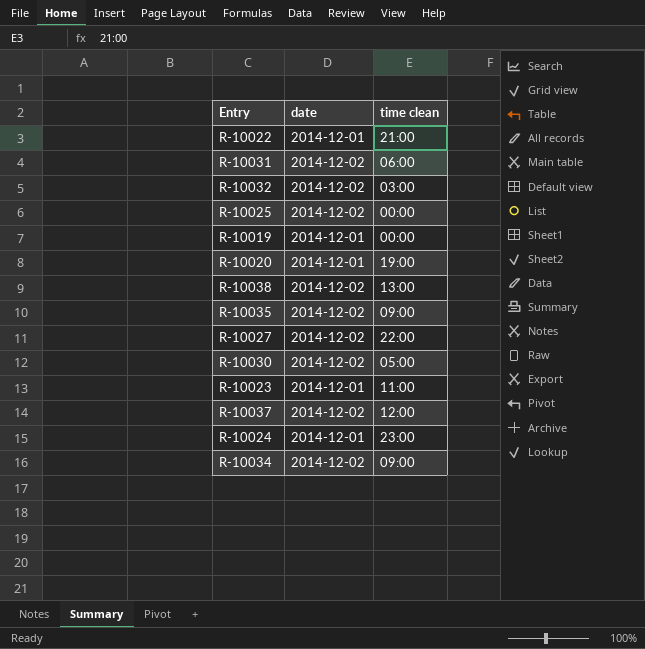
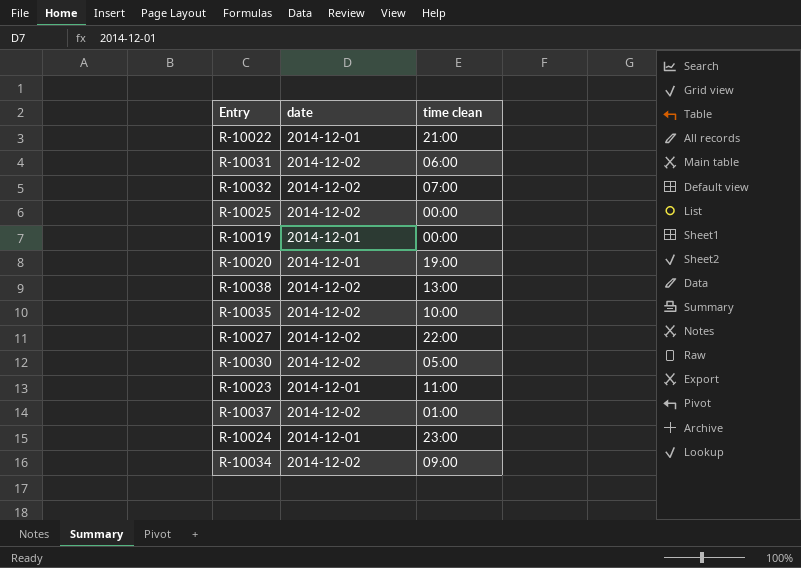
R-10032 | time clean: 03:00 -> 07:00
R-10035 | time clean: 09:00 -> 10:00
R-10037 | time clean: 12:00 -> 01:00

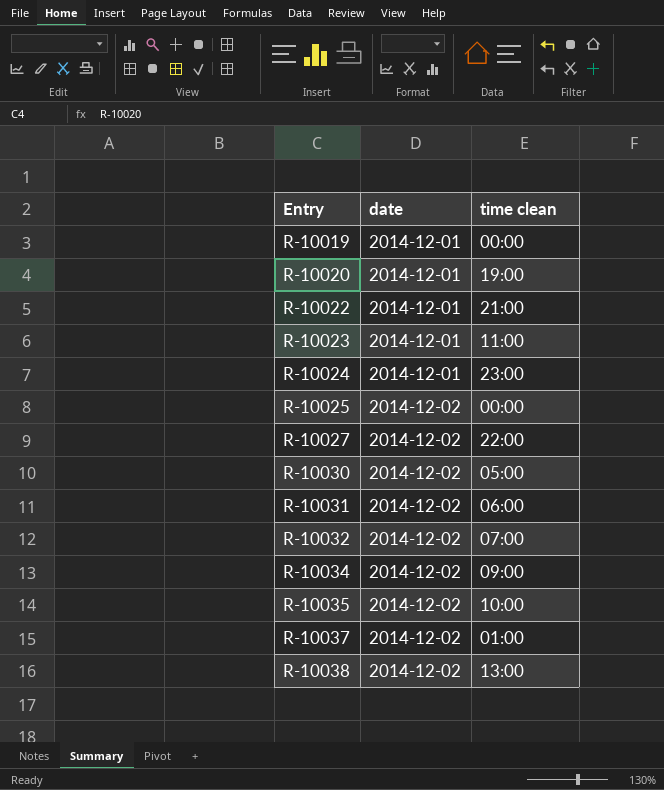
row order: none -> Entry ascending

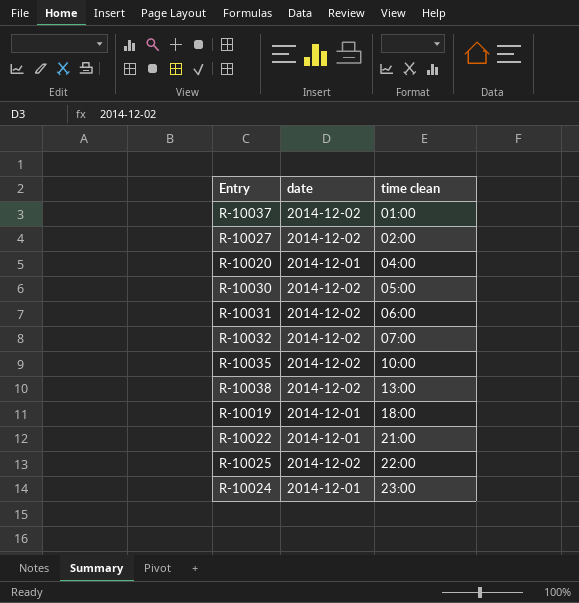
row order: Entry ascending -> time clean ascending
row R-10023: 2014-12-01 | 11:00 -> none
row R-10034: 2014-12-02 | 09:00 -> none
R-10027 | time clean: 22:00 -> 02:00
R-10020 | time clean: 19:00 -> 04:00
R-10019 | time clean: 00:00 -> 18:00
R-10025 | time clean: 00:00 -> 22:00

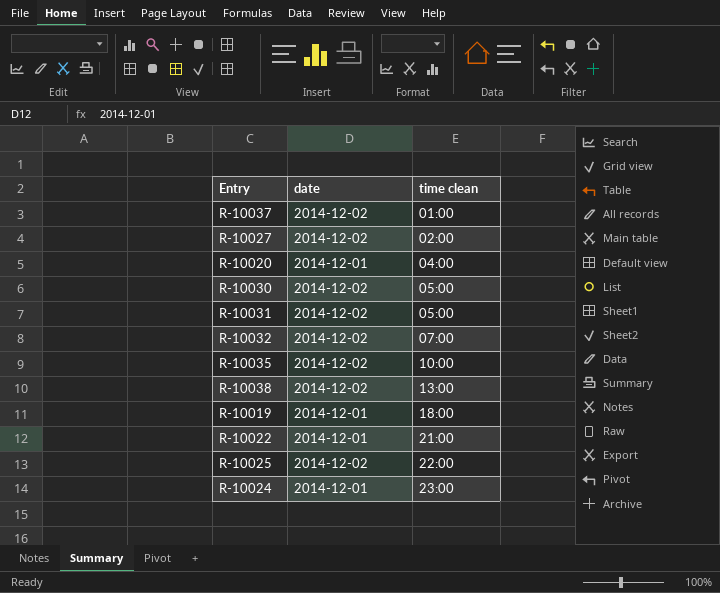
R-10031 | time clean: 06:00 -> 05:00

